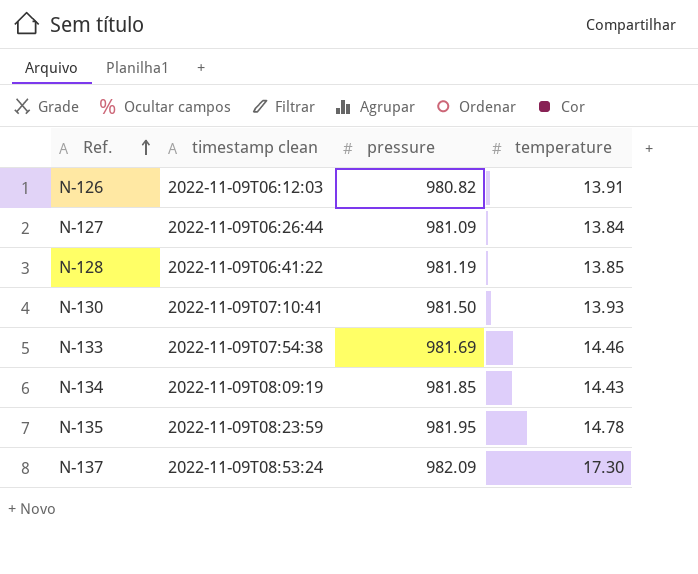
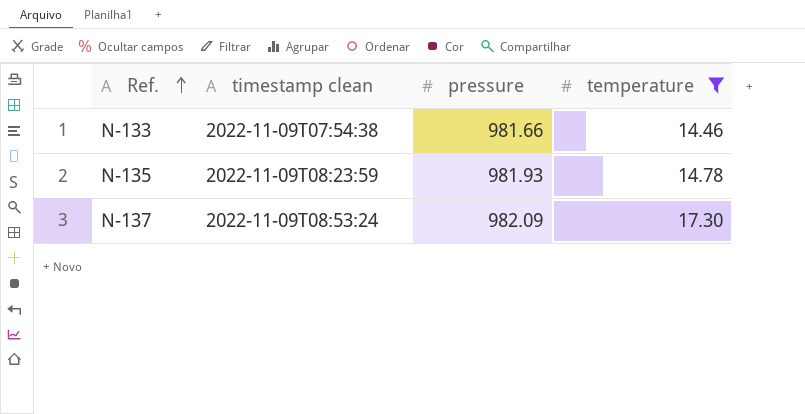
filter: none -> temperature >= 14.46
N-133 | pressure: 981.69 -> 981.66
N-135 | pressure: 981.95 -> 981.93

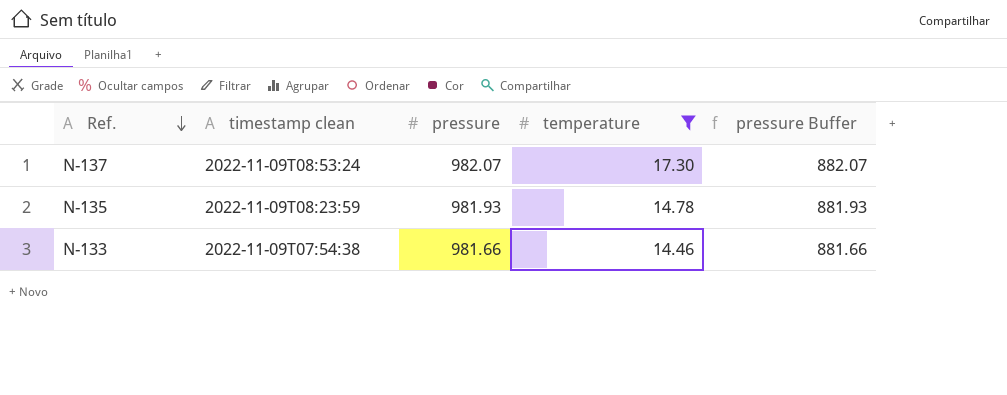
row order: Ref. ascending -> Ref. descending
column pressure Buffer | formula: none -> [pressure] - 100
N-137 | pressure: 982.09 -> 982.07

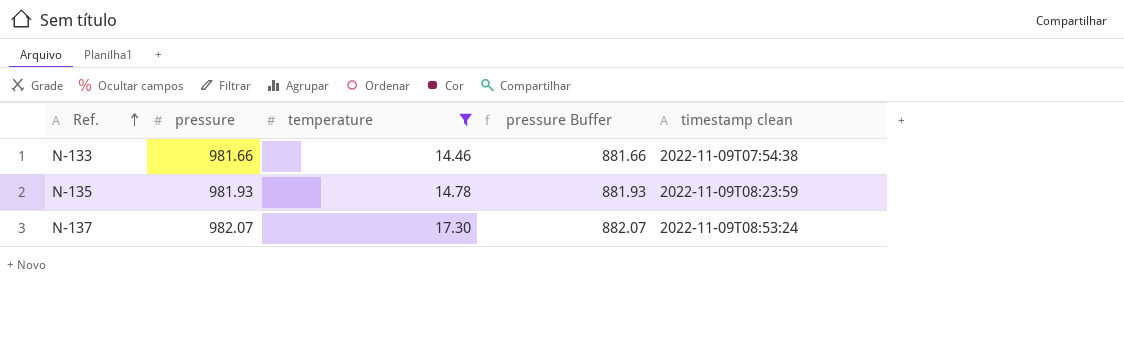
row order: Ref. descending -> Ref. ascending
column timestamp clean | position: 2 -> 5

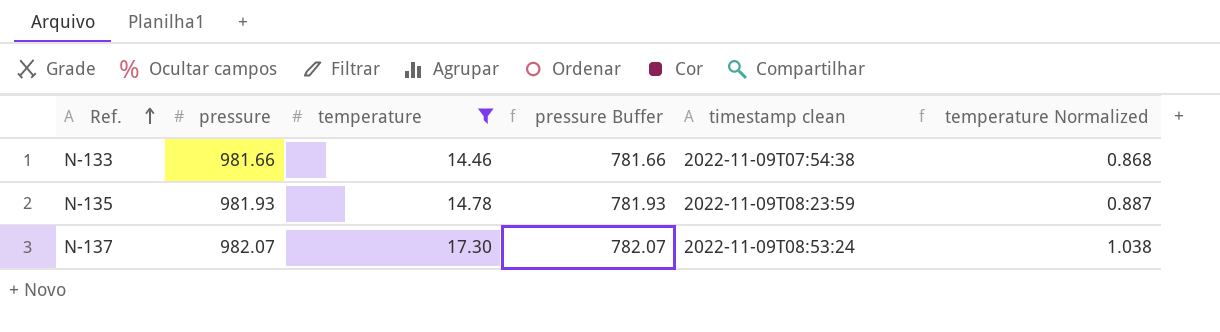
column pressure Buffer | formula: [pressure] - 100 -> [pressure] - 200
column temperature Normalized | formula: none -> [temperature] * 0.06

